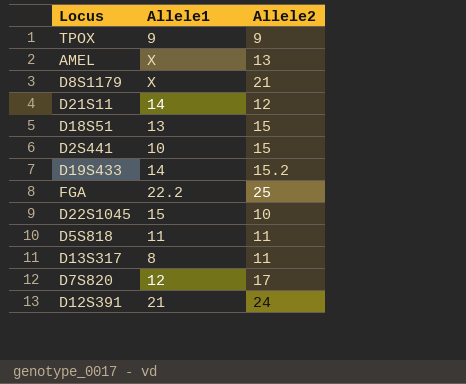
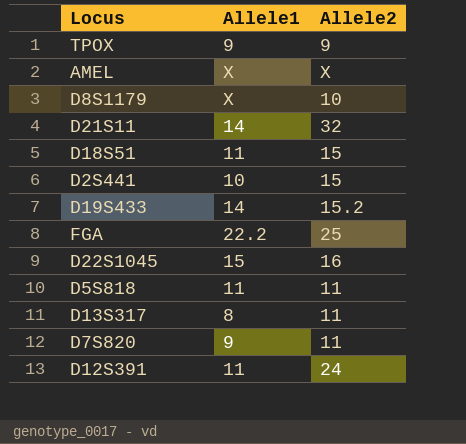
AMEL | Allele2: 13 -> X
D8S1179 | Allele2: 21 -> 10
D21S11 | Allele2: 12 -> 32
D18S51 | Allele1: 13 -> 11
D22S1045 | Allele2: 10 -> 16
D7S820 | Allele1: 12 -> 9
D7S820 | Allele2: 17 -> 11
D12S391 | Allele1: 21 -> 11

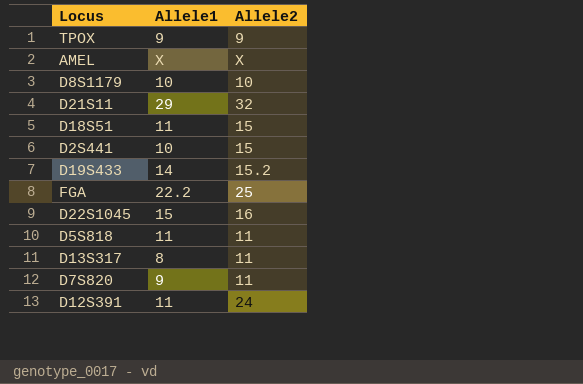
D8S1179 | Allele1: X -> 10
D21S11 | Allele1: 14 -> 29

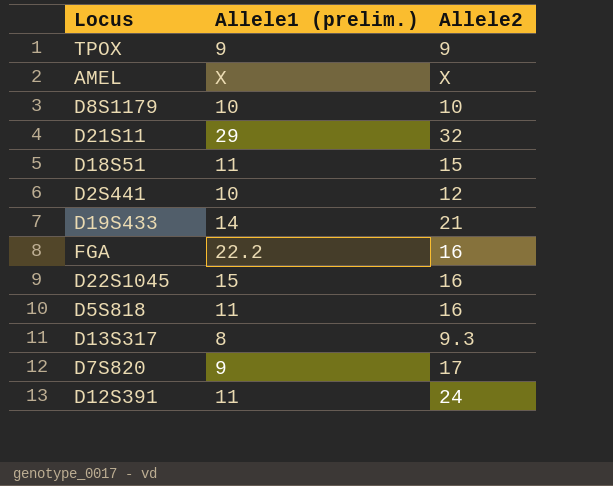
column name: Allele1 -> Allele1 (prelim.)
D2S441 | Allele2: 15 -> 12
D19S433 | Allele2: 15.2 -> 21
FGA | Allele2: 25 -> 16
D5S818 | Allele2: 11 -> 16
D13S317 | Allele2: 11 -> 9.3
D7S820 | Allele2: 11 -> 17

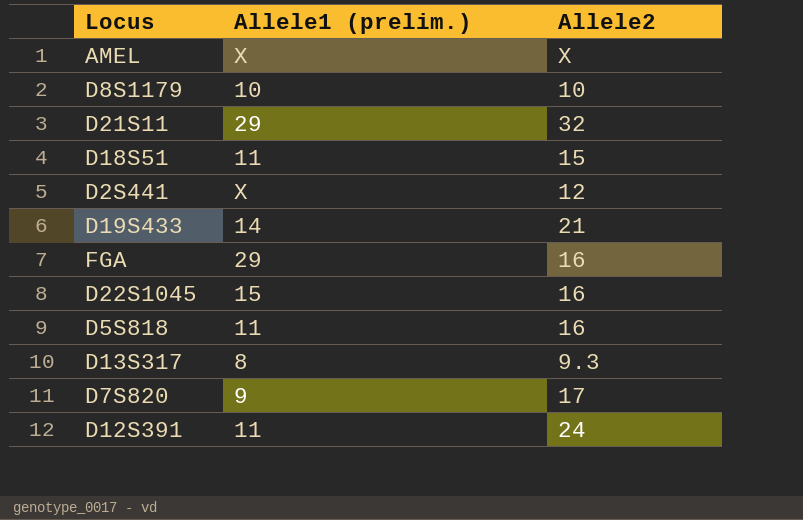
row TPOX: 9 | 9 -> none
D2S441 | Allele1 (prelim.): 10 -> X
FGA | Allele1 (prelim.): 22.2 -> 29

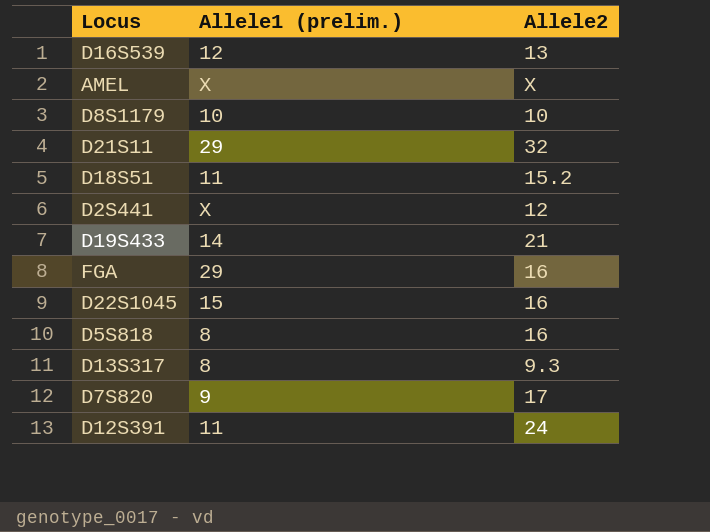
row D16S539: none -> 12 | 13
D18S51 | Allele2: 15 -> 15.2
D5S818 | Allele1 (prelim.): 11 -> 8

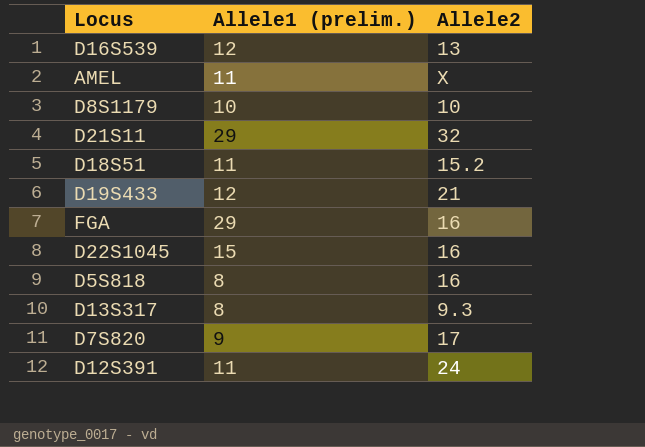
row D2S441: X | 12 -> none
AMEL | Allele1 (prelim.): X -> 11
D19S433 | Allele1 (prelim.): 14 -> 12

